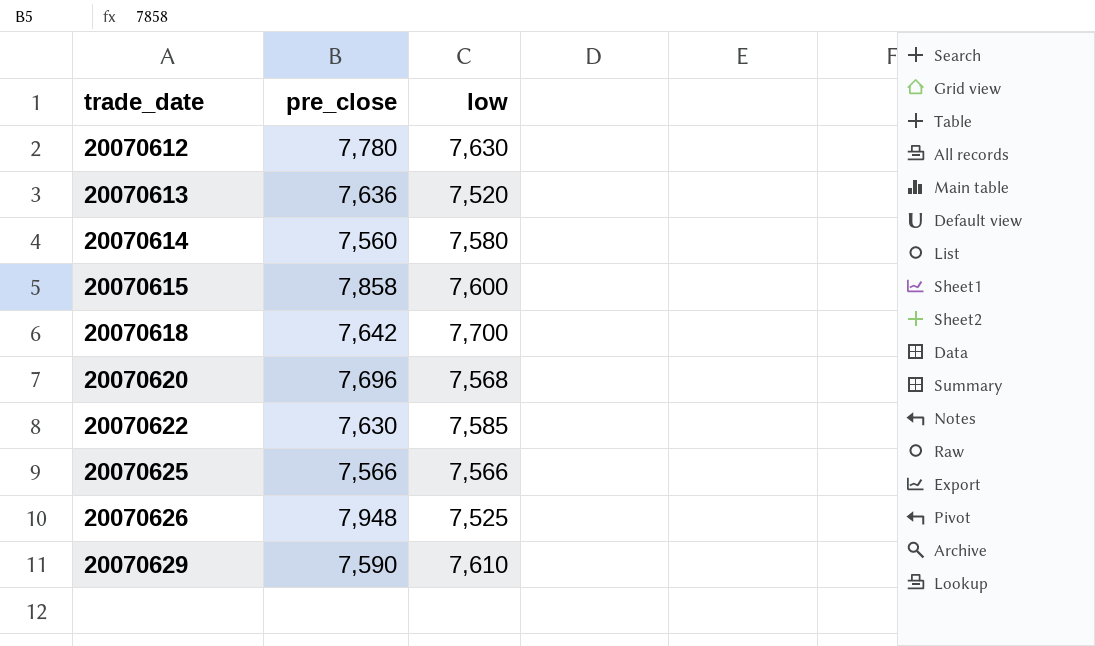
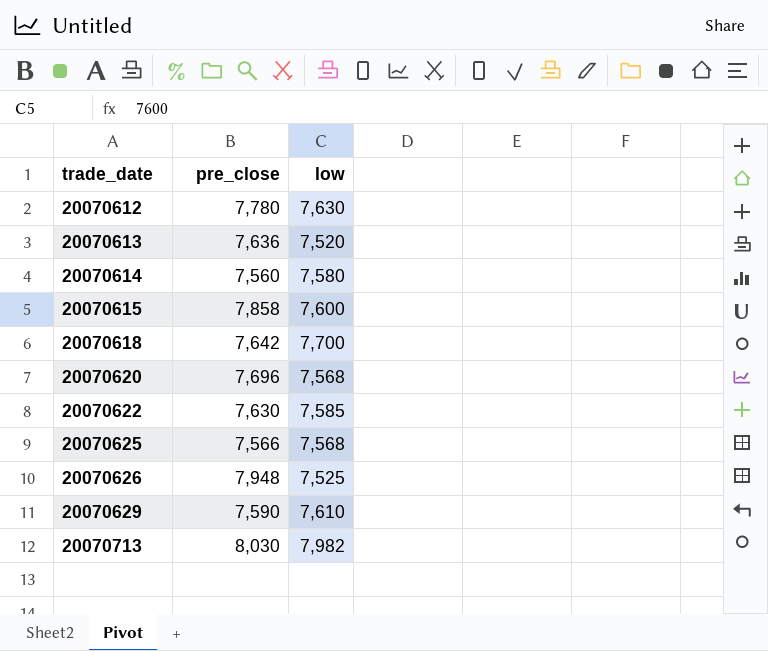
20070625 | low: 7,566 -> 7,568
row 20070713: none -> 8,030 | 7,982

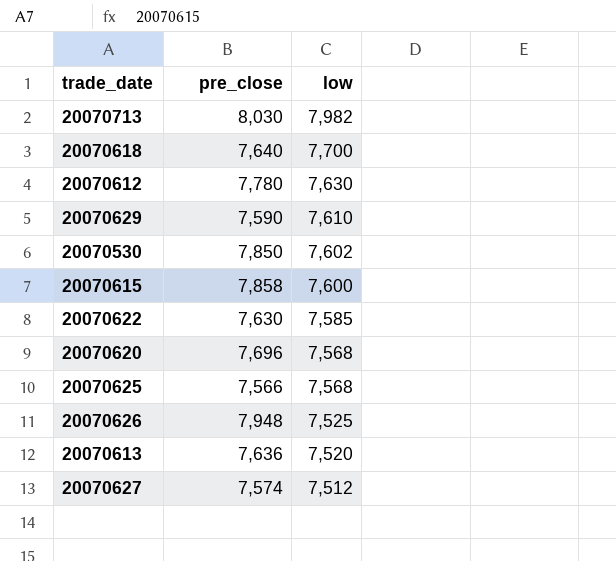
row order: trade_date ascending -> low descending
row 20070614: 7,560 | 7,580 -> none
20070618 | pre_close: 7,642 -> 7,640
row 20070530: none -> 7,850 | 7,602
row 20070627: none -> 7,574 | 7,512

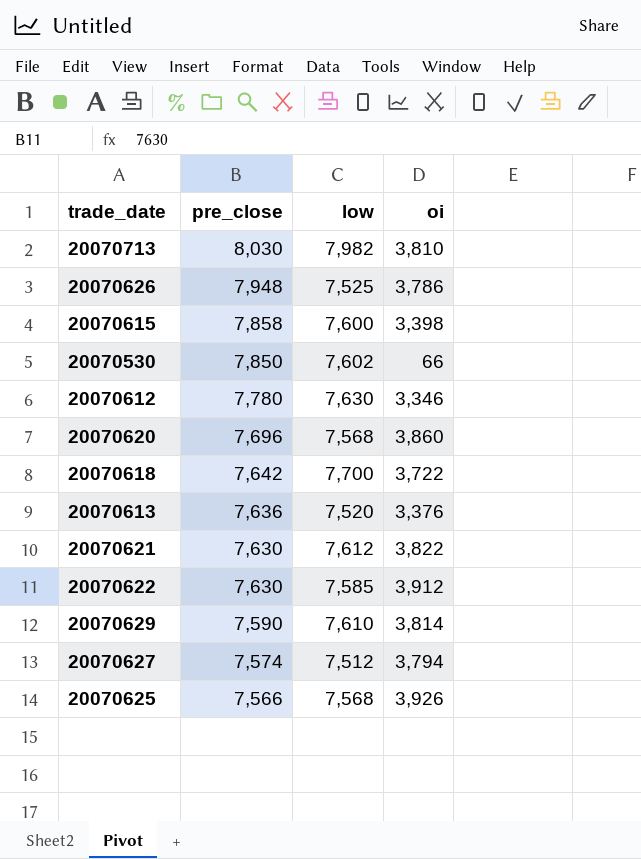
row order: low descending -> pre_close descending
column oi | position: none -> 4
20070618 | pre_close: 7,640 -> 7,642
row 20070621: none -> 7,630 | 7,612 | 3,822

